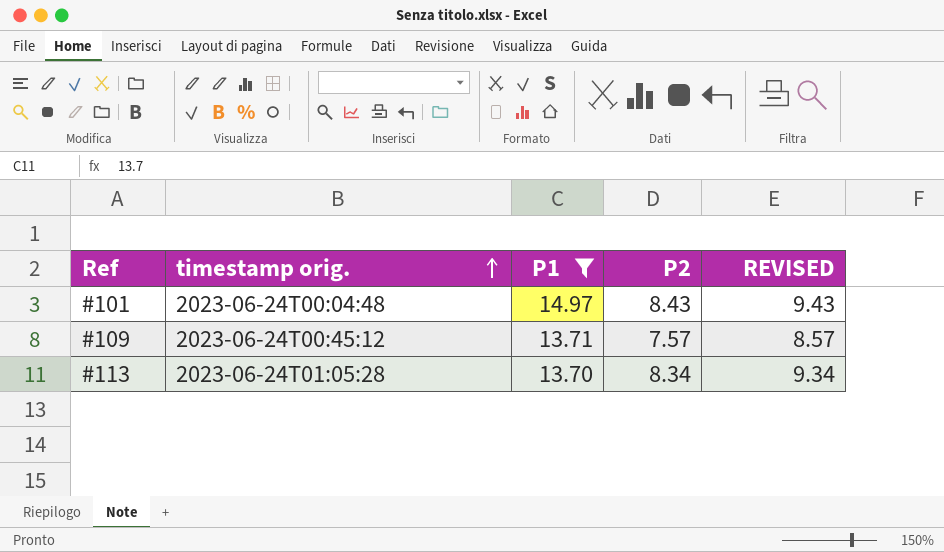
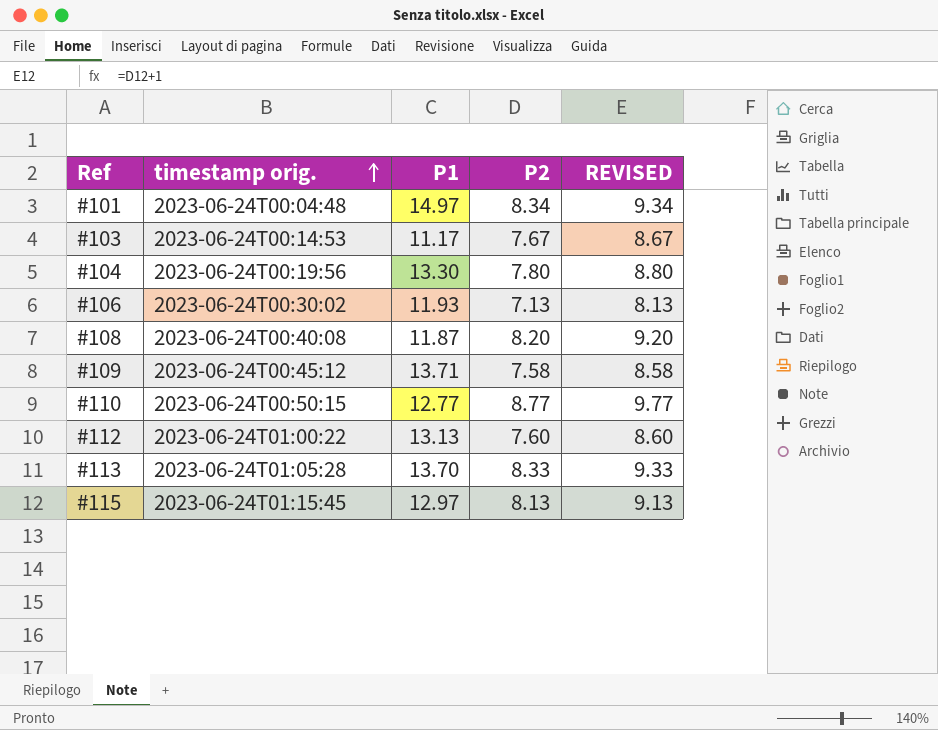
filter: P1 >= 13.70 -> none
#101 | P2: 8.43 -> 8.34
#101 | REVISED: 9.43 -> 9.34
#109 | P2: 7.57 -> 7.58
#109 | REVISED: 8.57 -> 8.58
#113 | P2: 8.34 -> 8.33
#113 | REVISED: 9.34 -> 9.33

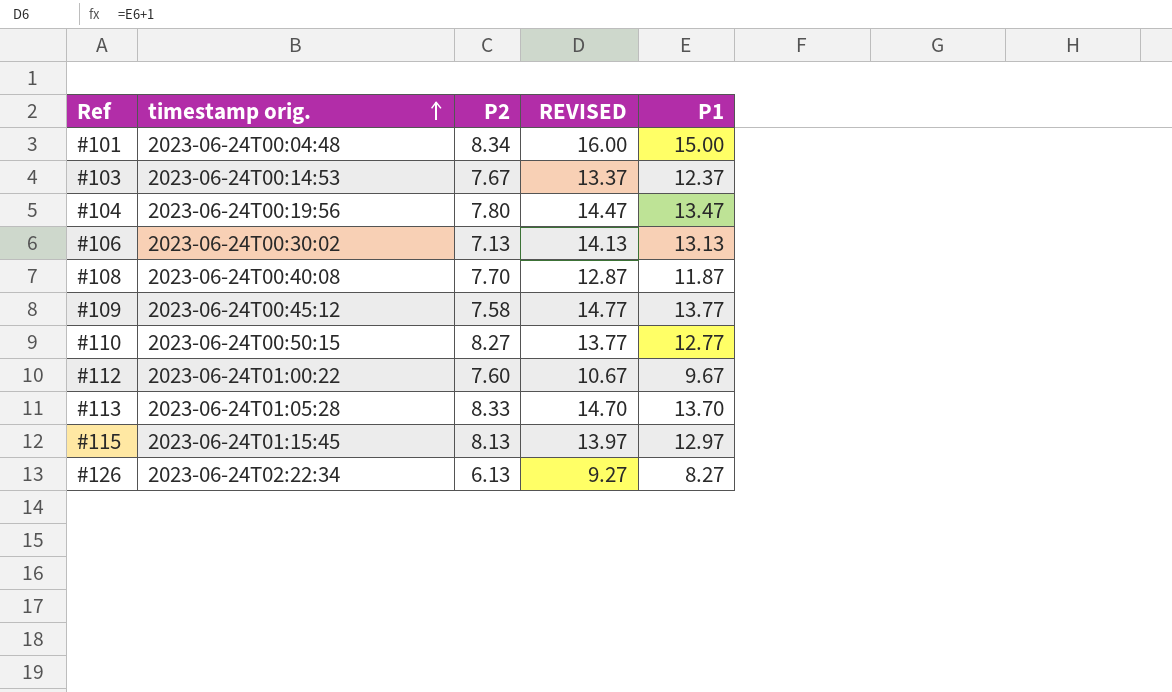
column REVISED | formula: [P2] + 1 -> [P1] + 1
column P1 | position: 3 -> 5
#101 | P1: 14.97 -> 15.00
#103 | P1: 11.17 -> 12.37
#104 | P1: 13.30 -> 13.47
#106 | P1: 11.93 -> 13.13
#108 | P2: 8.20 -> 7.70
#109 | P1: 13.71 -> 13.77
#110 | P2: 8.77 -> 8.27
#112 | P1: 13.13 -> 9.67
row #126: none -> 2023-06-24T02:22:34 | 6.13 | 9.27 | 8.27

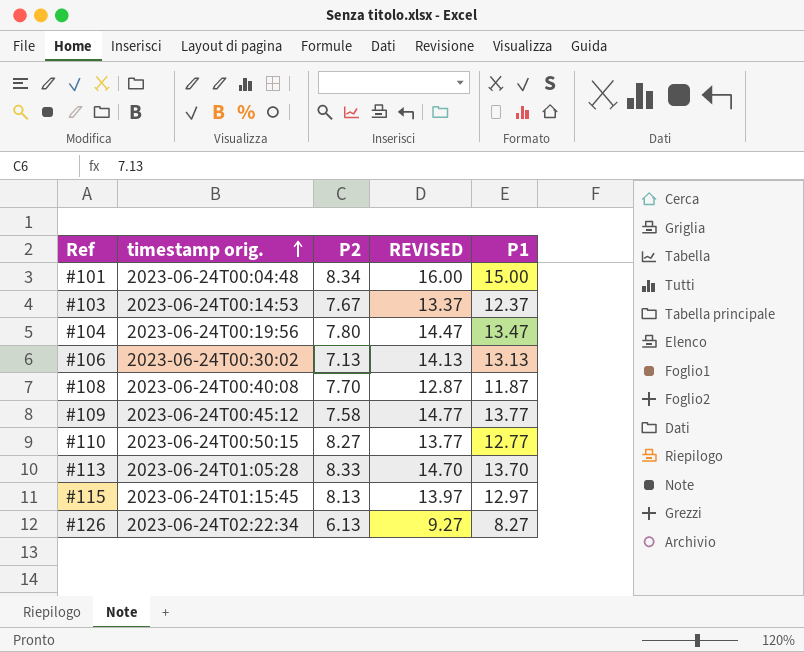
row #112: 2023-06-24T01:00:22 | 7.60 | 10.67 | 9.67 -> none

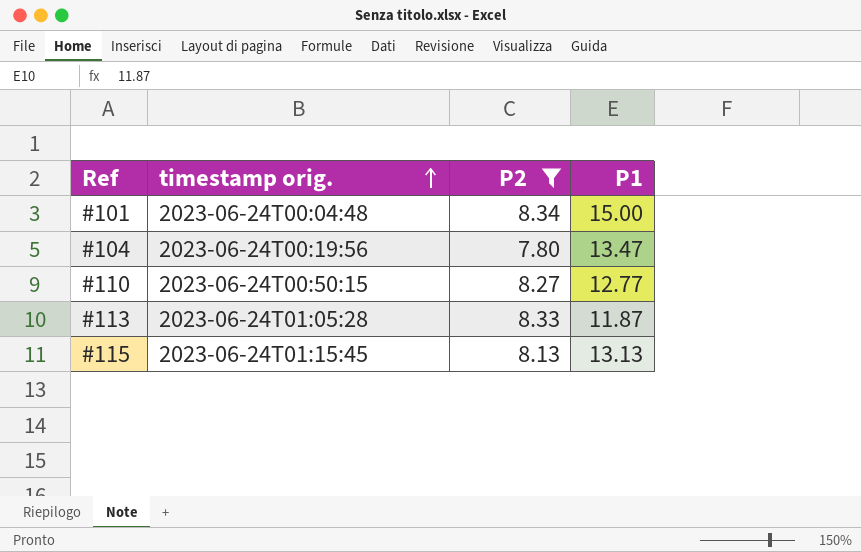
filter: none -> P2 >= 7.80
column REVISED | formula: [P1] + 1 -> none
#113 | P1: 13.70 -> 11.87
#115 | P1: 12.97 -> 13.13

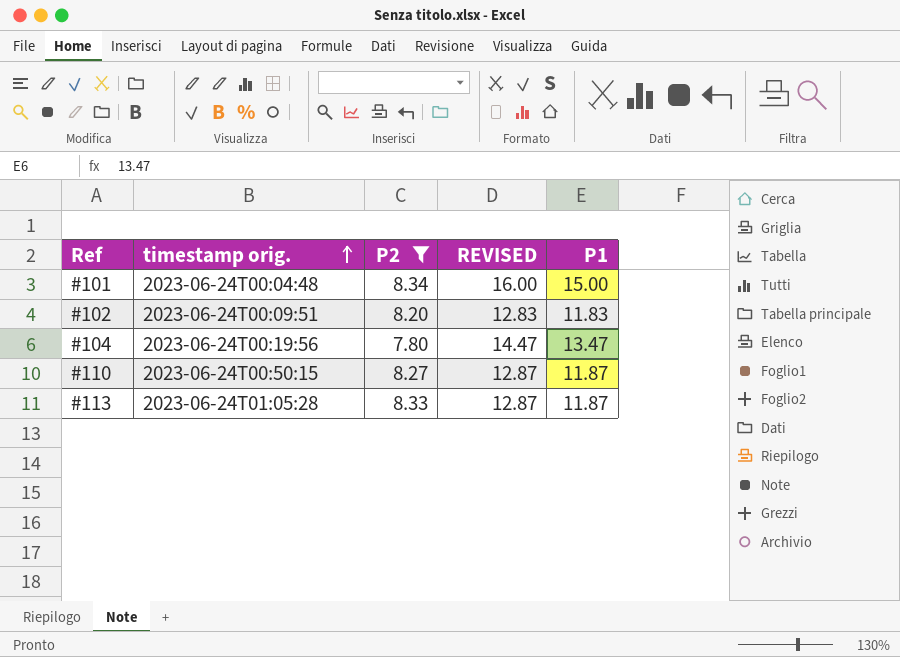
column REVISED | formula: none -> [P1] + 1
row #115: 2023-06-24T01:15:45 | 8.13 | 13.13 -> none
row #102: none -> 2023-06-24T00:09:51 | 8.20 | 12.83 | 11.83
#110 | P1: 12.77 -> 11.87

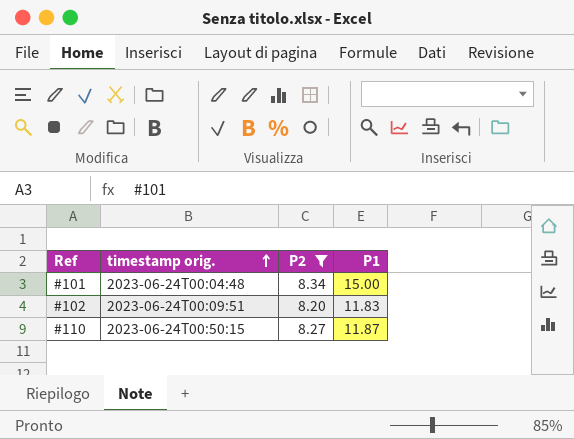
column REVISED | formula: [P1] + 1 -> none
row #104: 2023-06-24T00:19:56 | 7.80 | 14.47 | 13.47 -> none
row #113: 2023-06-24T01:05:28 | 8.33 | 12.87 | 11.87 -> none

